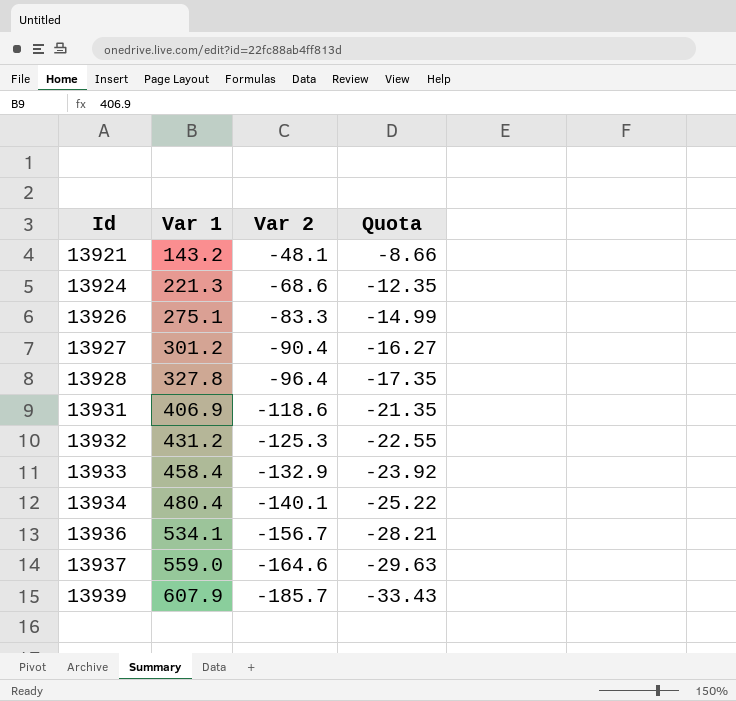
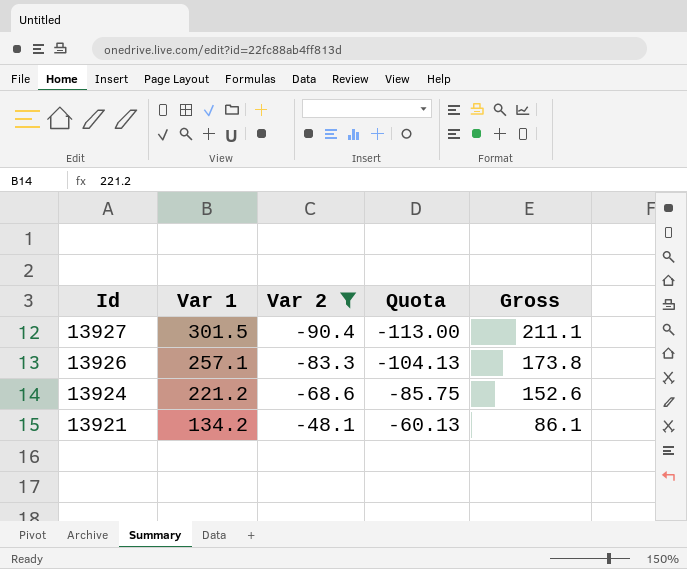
filter: none -> Var 2 >= -90.4
row order: Id ascending -> Id descending
column Quota | formula: [Var 2] * 0.18 -> [Var 2] * 1.25
column Gross | formula: none -> [Var 1] + [Var 2]
13927 | Var 1: 301.2 -> 301.5
13926 | Var 1: 275.1 -> 257.1
13924 | Var 1: 221.3 -> 221.2
13921 | Var 1: 143.2 -> 134.2

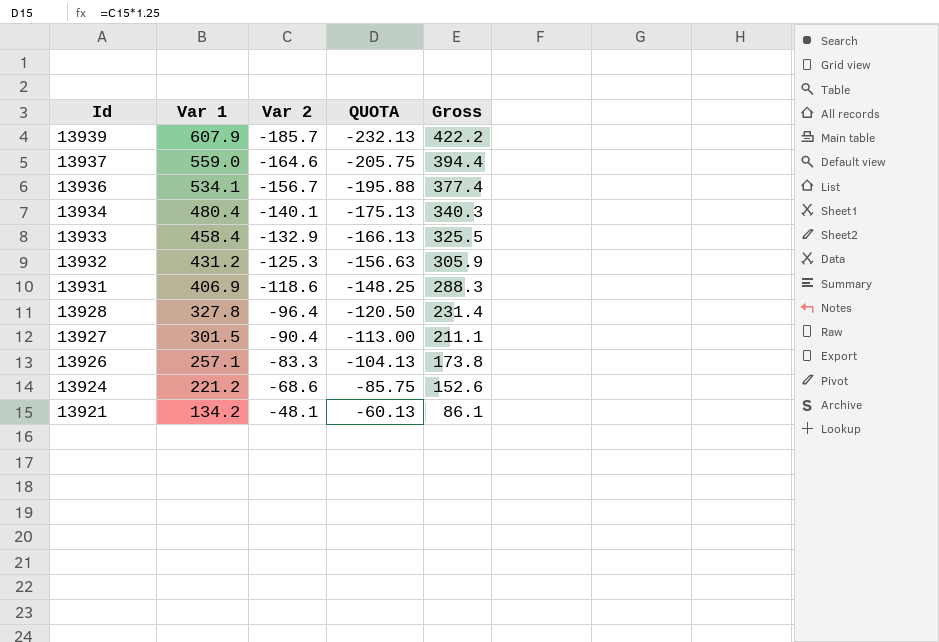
filter: Var 2 >= -90.4 -> none
column name: Quota -> QUOTA

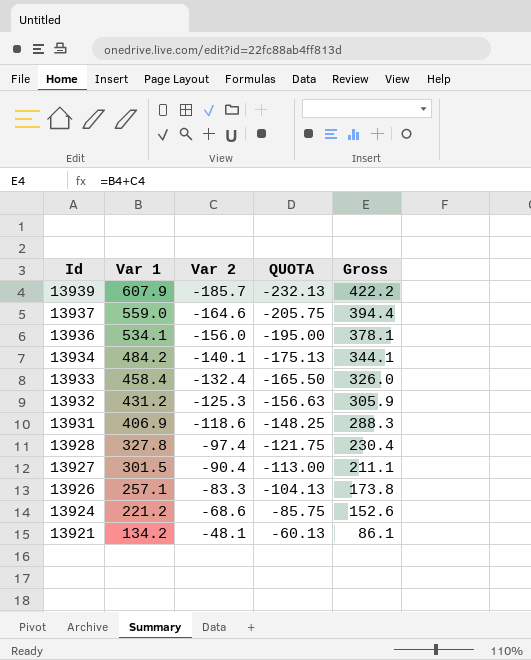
13936 | Var 2: -156.7 -> -156.0
13936 | QUOTA: -195.88 -> -195.00
13936 | Gross: 377.4 -> 378.1
13934 | Var 1: 480.4 -> 484.2
13934 | Gross: 340.3 -> 344.1
13933 | Var 2: -132.9 -> -132.4
13933 | QUOTA: -166.13 -> -165.50
13933 | Gross: 325.5 -> 326.0
13928 | Var 2: -96.4 -> -97.4
13928 | QUOTA: -120.50 -> -121.75
13928 | Gross: 231.4 -> 230.4

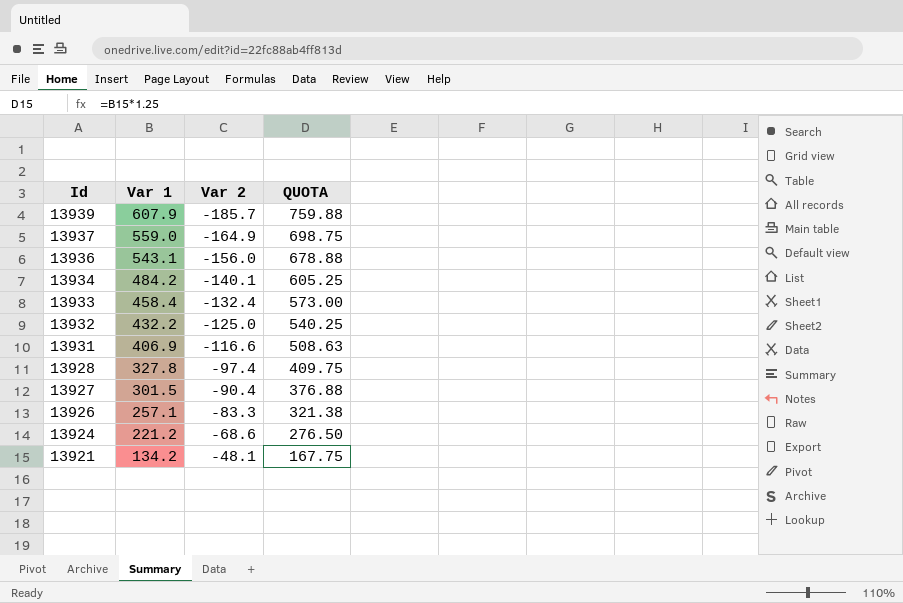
column Gross | formula: [Var 1] + [Var 2] -> none
column QUOTA | formula: [Var 2] * 1.25 -> [Var 1] * 1.25
13937 | Var 2: -164.6 -> -164.9
13936 | Var 1: 534.1 -> 543.1
13932 | Var 1: 431.2 -> 432.2
13932 | Var 2: -125.3 -> -125.0
13931 | Var 2: -118.6 -> -116.6

